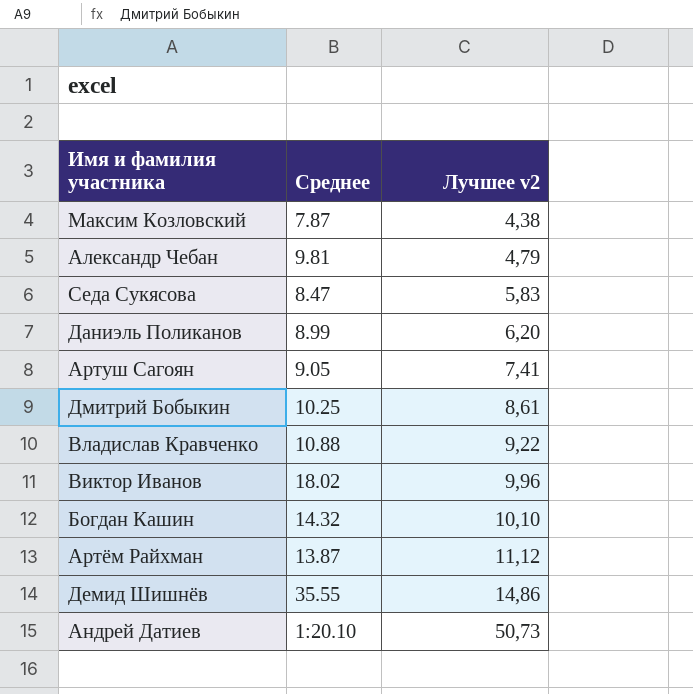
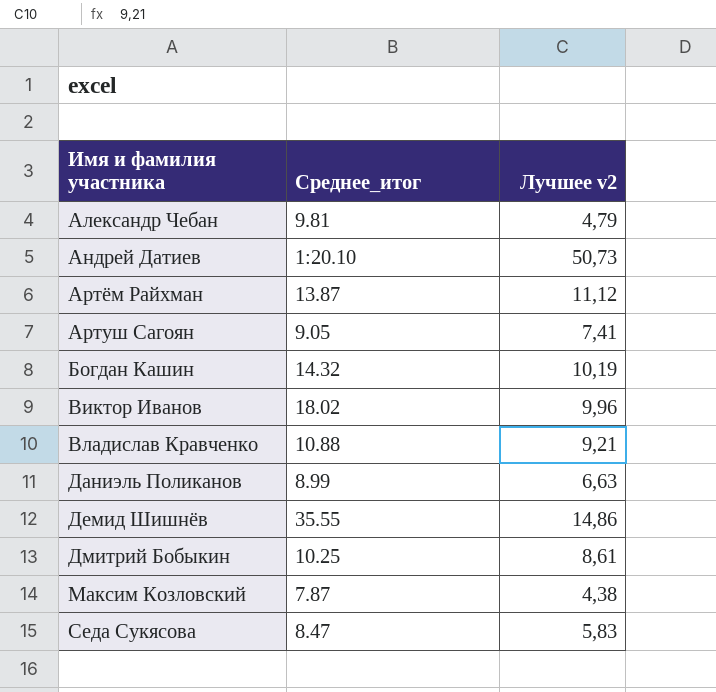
row order: Лучшее v2 ascending -> Имя и фамилия участника ascending
column name: Среднее -> Среднее_итог
Богдан Кашин | Лучшее v2: 10,10 -> 10,19
Владислав Кравченко | Лучшее v2: 9,22 -> 9,21
Даниэль Поликанов | Лучшее v2: 6,20 -> 6,63

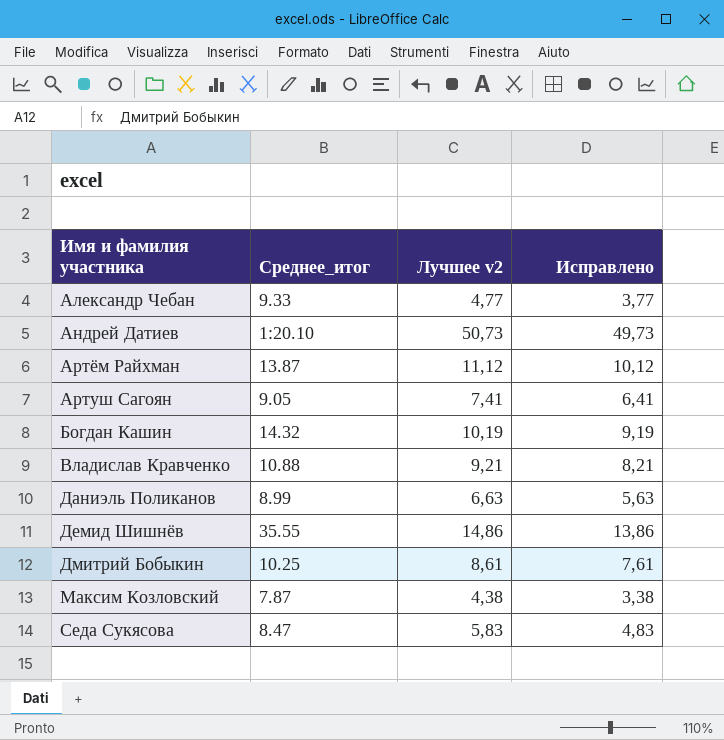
column Исправлено | formula: none -> [Лучшее v2] - 1
row Виктор Иванов: 18.02 | 9,96 -> none
Александр Чебан | Среднее_итог: 9.81 -> 9.33
Александр Чебан | Лучшее v2: 4,79 -> 4,77

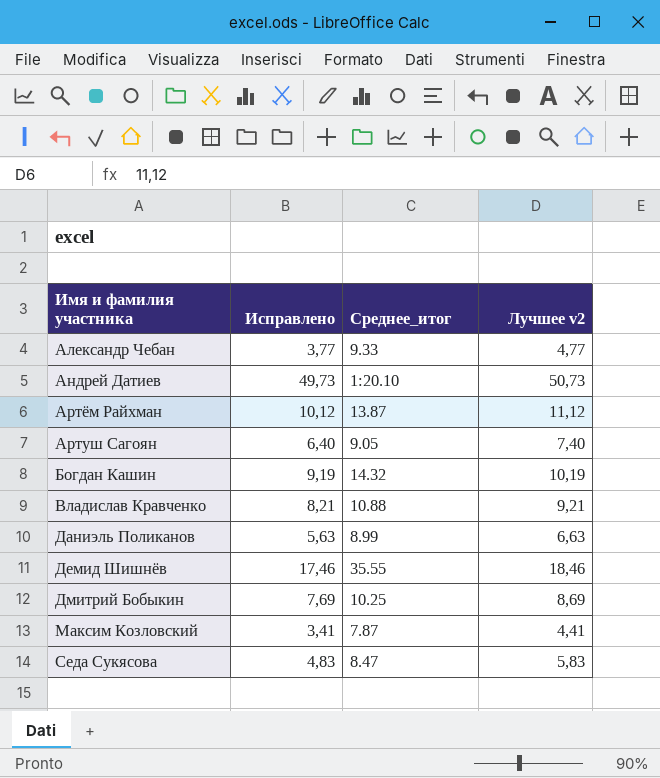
column Исправлено | position: 4 -> 2
Артуш Сагоян | Исправлено: 6,41 -> 6,40
Артуш Сагоян | Лучшее v2: 7,41 -> 7,40
Демид Шишнёв | Исправлено: 13,86 -> 17,46
Демид Шишнёв | Лучшее v2: 14,86 -> 18,46
Дмитрий Бобыкин | Исправлено: 7,61 -> 7,69
Дмитрий Бобыкин | Лучшее v2: 8,61 -> 8,69
Максим Козловский | Исправлено: 3,38 -> 3,41
Максим Козловский | Лучшее v2: 4,38 -> 4,41

